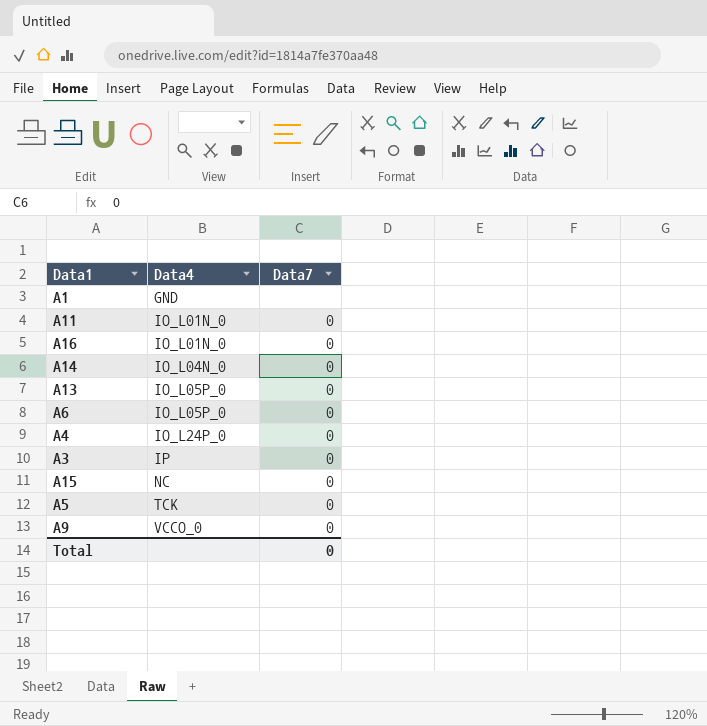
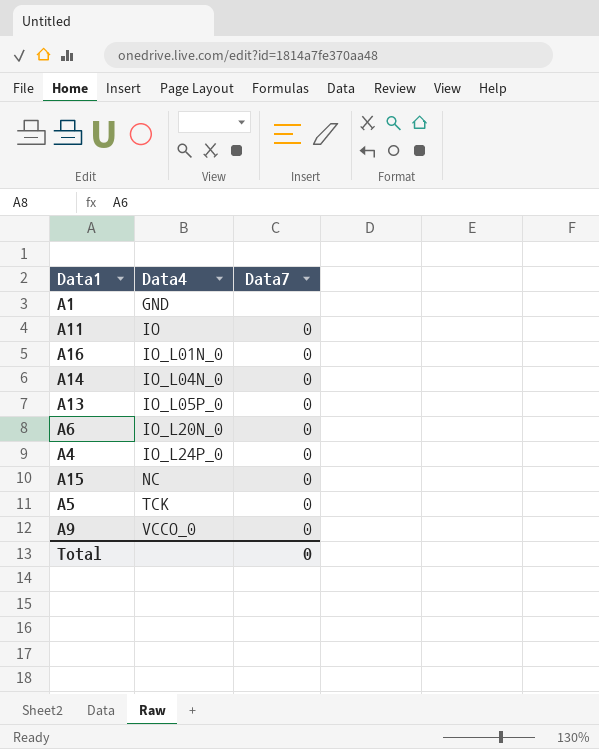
row A3: IP | 0 -> none
A11 | Data4: IO_L01N_0 -> IO
A6 | Data4: IO_L05P_0 -> IO_L20N_0

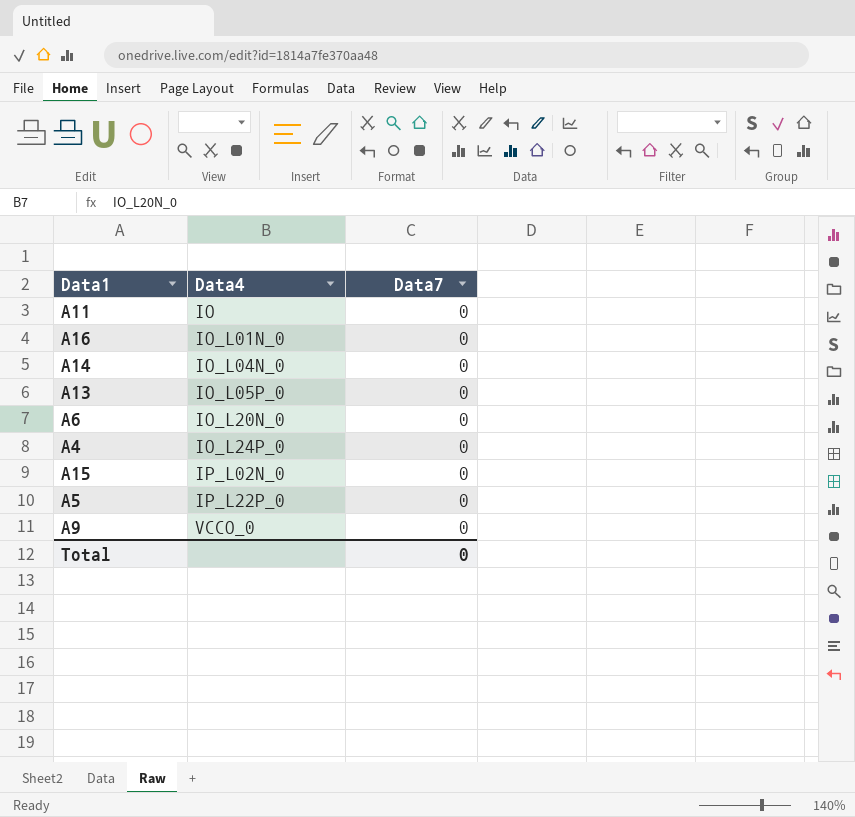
row A1: GND | none -> none
A15 | Data4: NC -> IP_L02N_0
A5 | Data4: TCK -> IP_L22P_0

